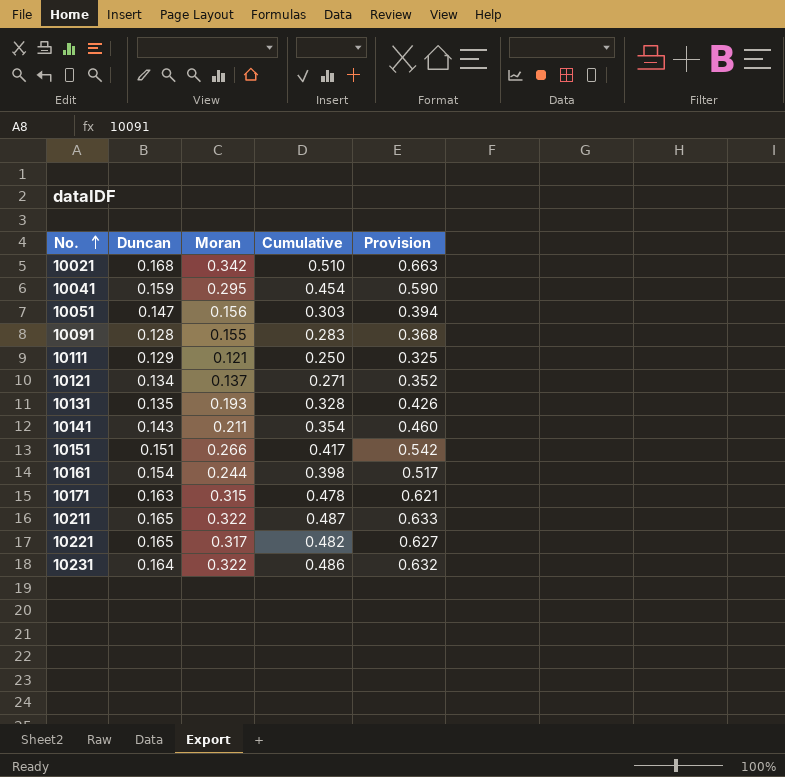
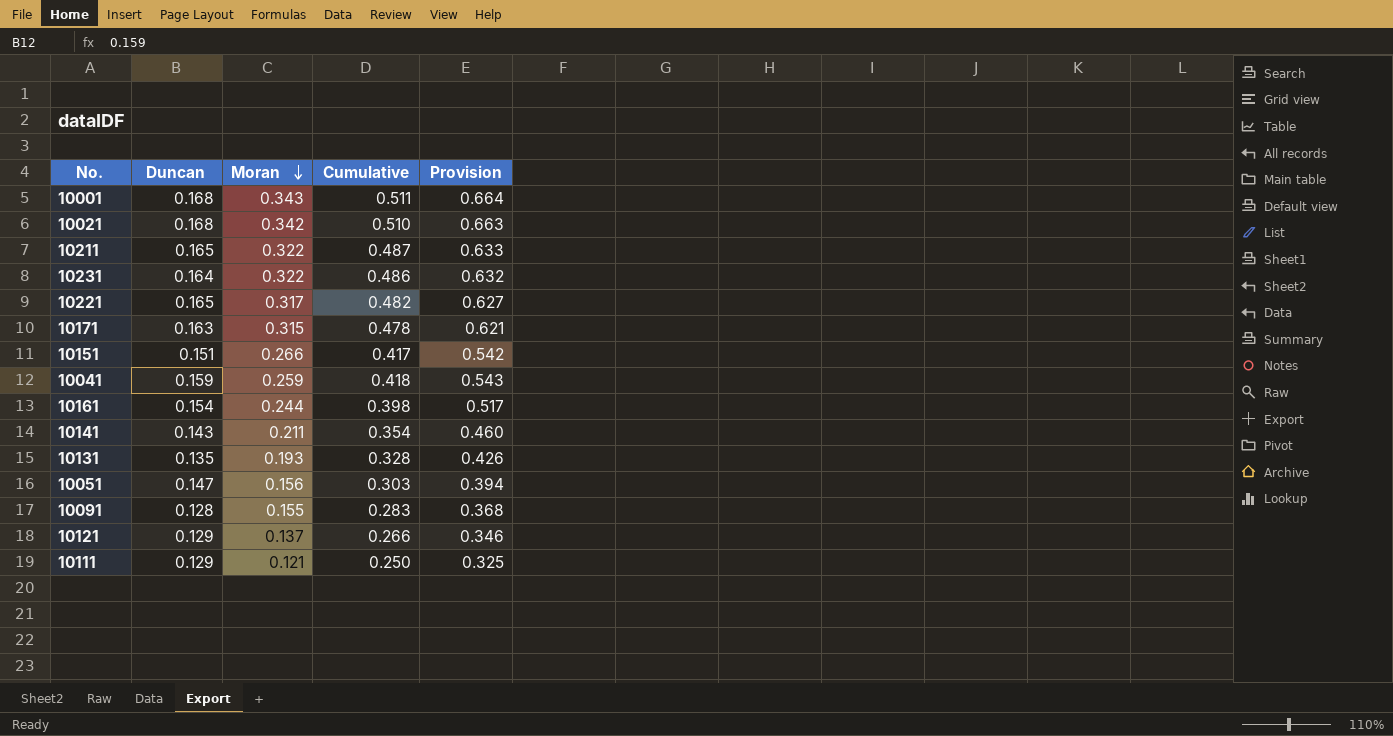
row order: No. ascending -> Moran descending
row 10001: none -> 0.168 | 0.343 | 0.511 | 0.664
10041 | Moran: 0.295 -> 0.259
10041 | Cumulative: 0.454 -> 0.418
10041 | Provision: 0.590 -> 0.543
10121 | Duncan: 0.134 -> 0.129
10121 | Cumulative: 0.271 -> 0.266
10121 | Provision: 0.352 -> 0.346

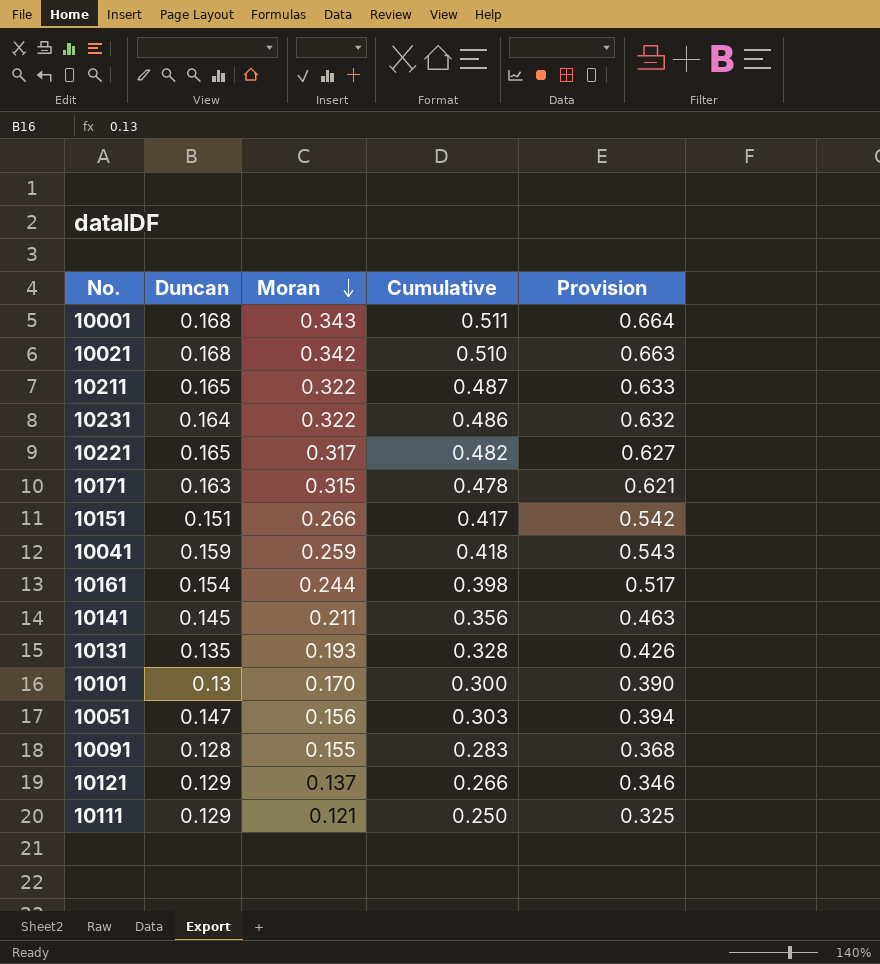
10141 | Duncan: 0.143 -> 0.145
10141 | Cumulative: 0.354 -> 0.356
10141 | Provision: 0.460 -> 0.463
row 10101: none -> 0.13 | 0.170 | 0.300 | 0.390

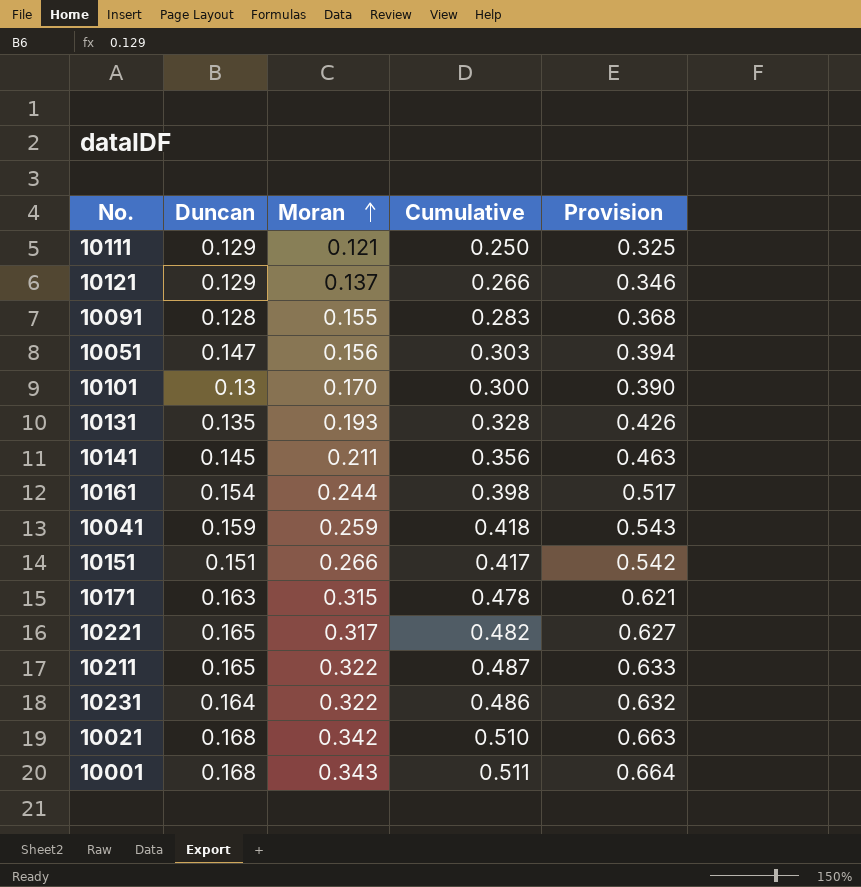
row order: Moran descending -> Moran ascending

